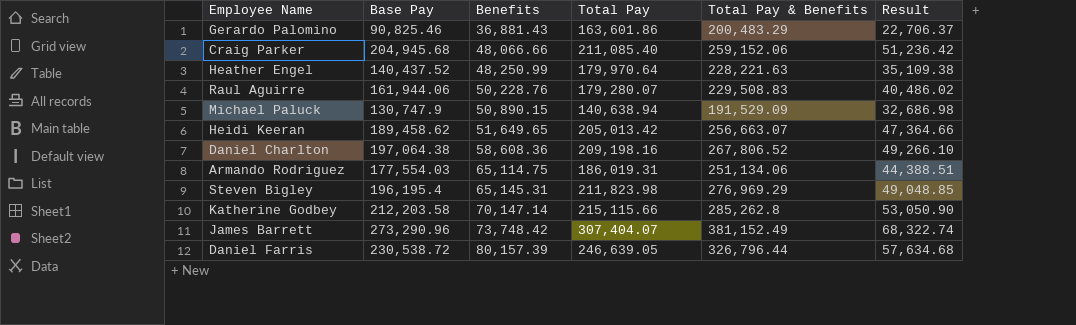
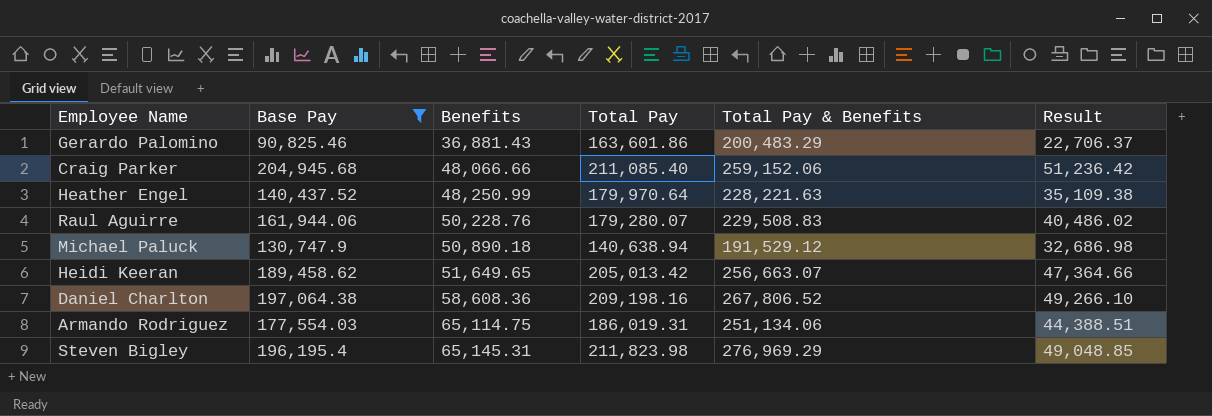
filter: none -> Base Pay <= 204,945.68
Michael Paluck | Benefits: 50,890.15 -> 50,890.18
Michael Paluck | Total Pay & Benefits: 191,529.09 -> 191,529.12

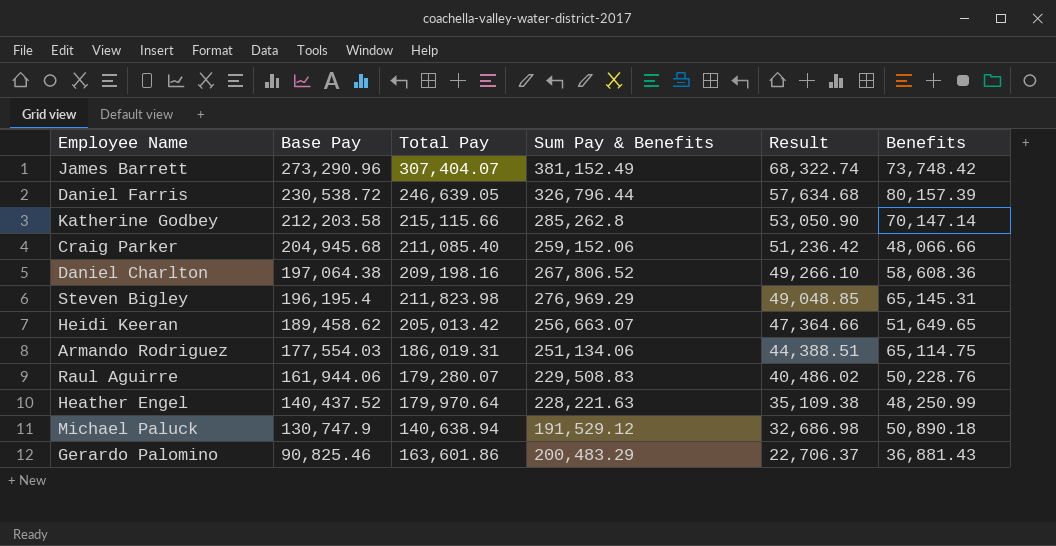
filter: Base Pay <= 204,945.68 -> none
row order: Benefits ascending -> Base Pay descending
column name: Total Pay & Benefits -> Sum Pay & Benefits
column Benefits | position: 3 -> 6

